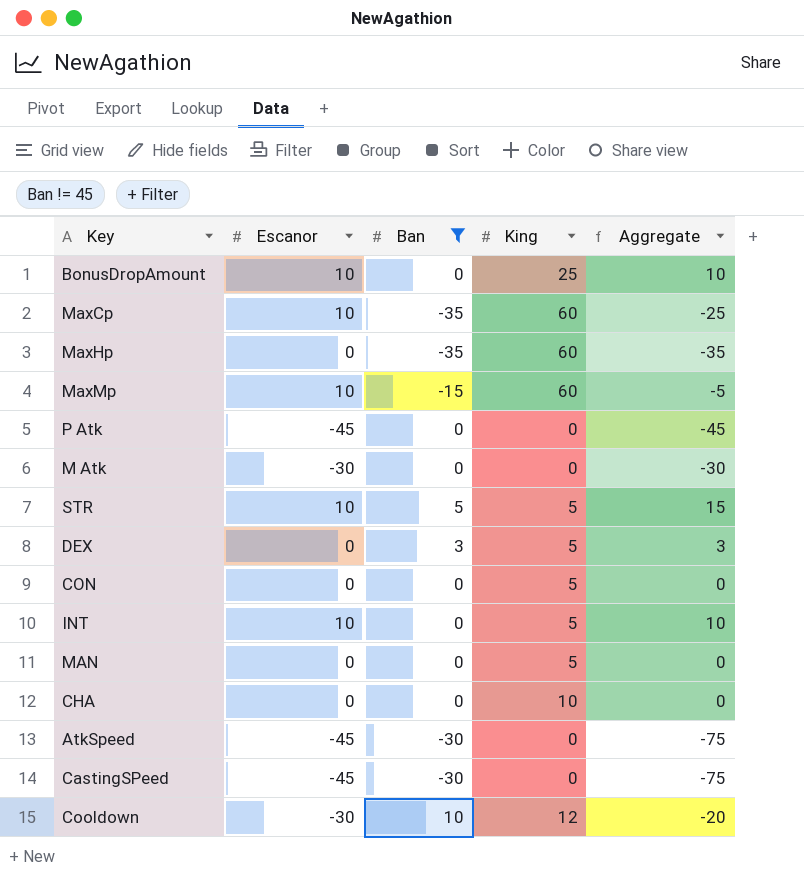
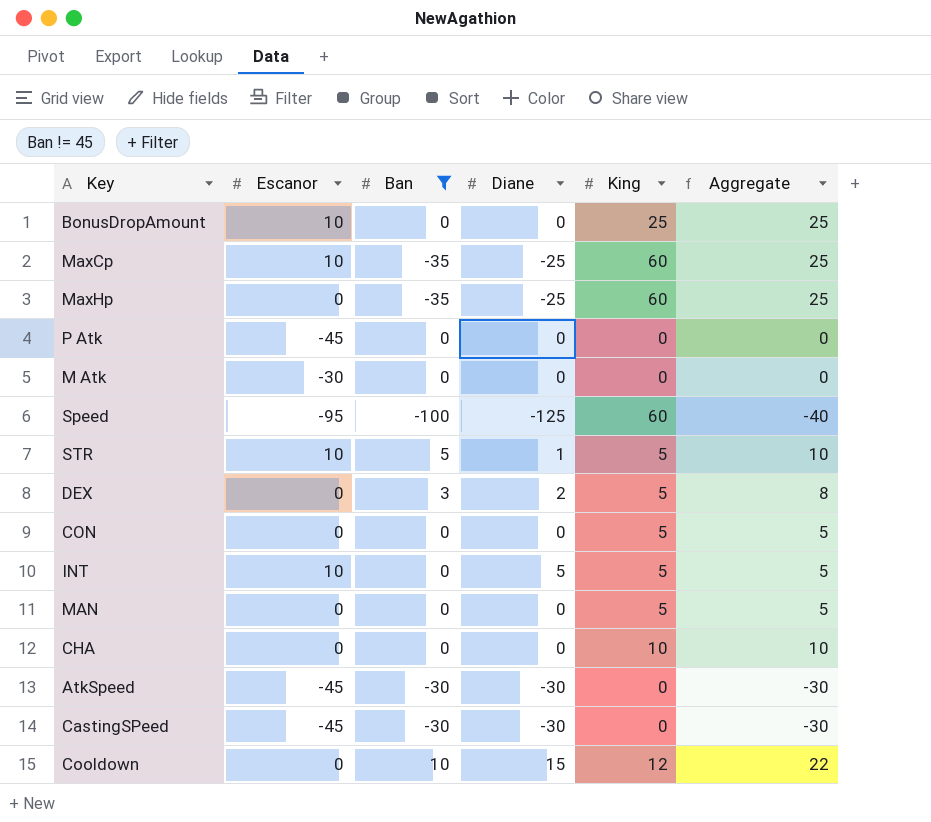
column Diane | position: none -> 4
column Aggregate | formula: [Escanor] + [Ban] -> [Ban] + [King]
row MaxMp: 10 | -15 | 60 | -5 -> none
row Speed: none -> -95 | -100 | -125 | 60 | -40
Cooldown | Escanor: -30 -> 0

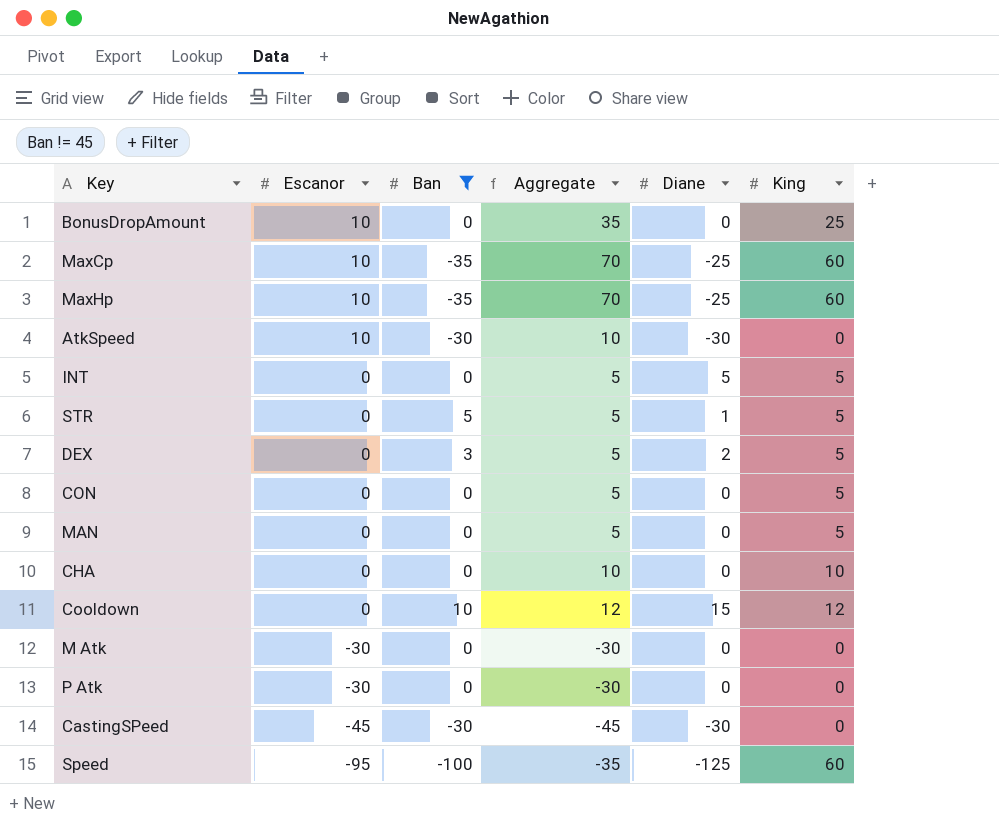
row order: none -> Escanor descending
column Aggregate | formula: [Ban] + [King] -> [Escanor] + [King]
column Aggregate | position: 6 -> 4
MaxHp | Escanor: 0 -> 10
AtkSpeed | Escanor: -45 -> 10
INT | Escanor: 10 -> 0
STR | Escanor: 10 -> 0
P Atk | Escanor: -45 -> -30

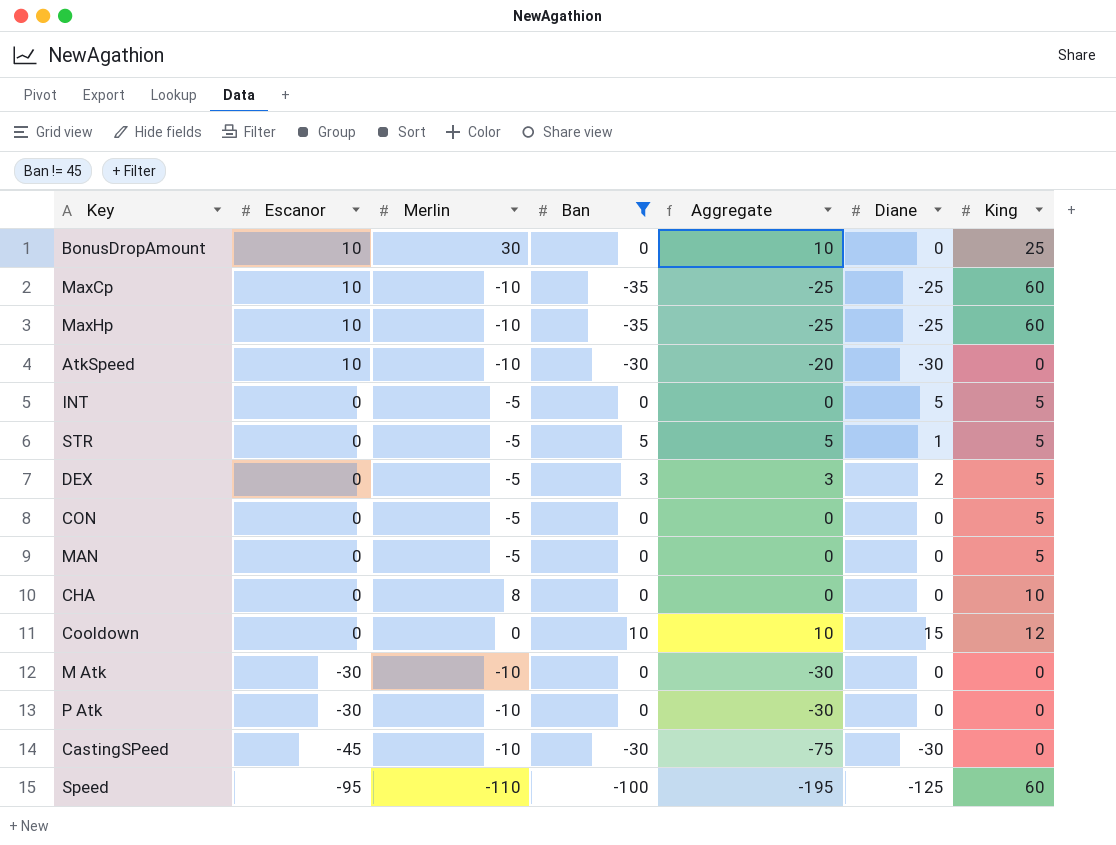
column Merlin | position: none -> 3
column Aggregate | formula: [Escanor] + [King] -> [Escanor] + [Ban]

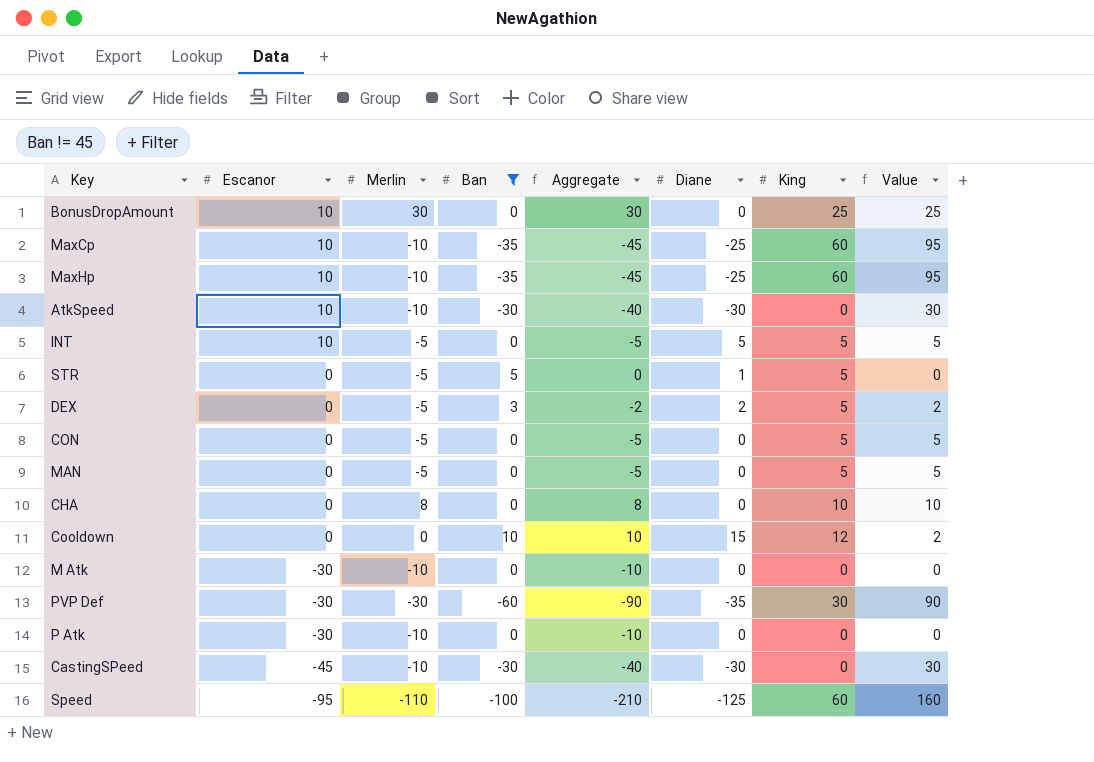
column Aggregate | formula: [Escanor] + [Ban] -> [Merlin] + [Ban]
column Value | formula: none -> [King] - [Ban]
INT | Escanor: 0 -> 10
row PVP Def: none -> -30 | -30 | -60 | -90 | -35 | 30 | 90

